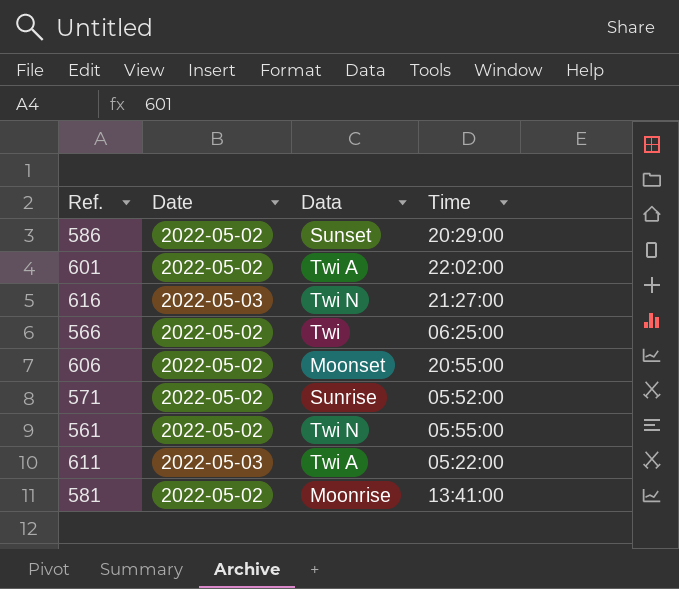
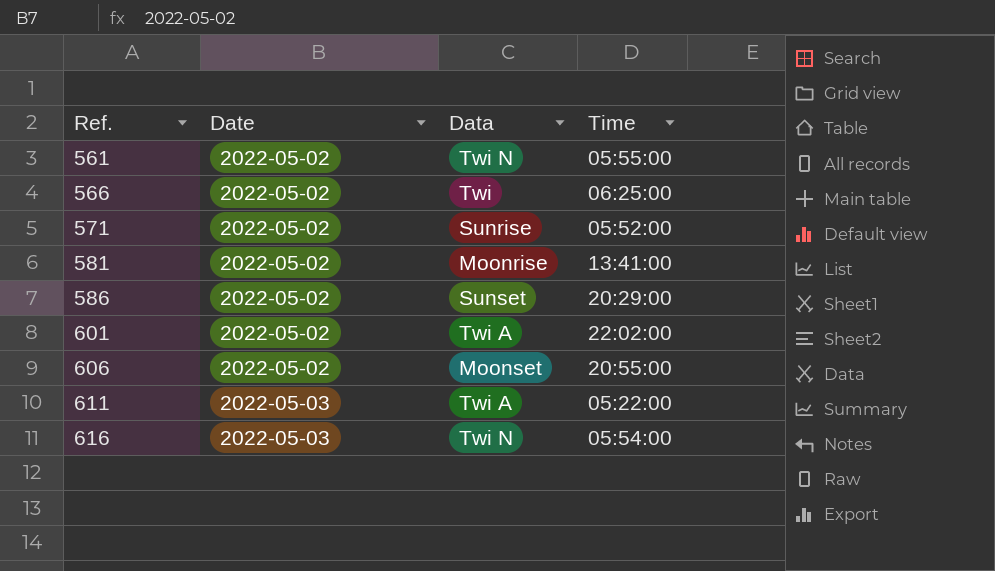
row order: none -> Ref. ascending
616 | Time: 21:27:00 -> 05:54:00

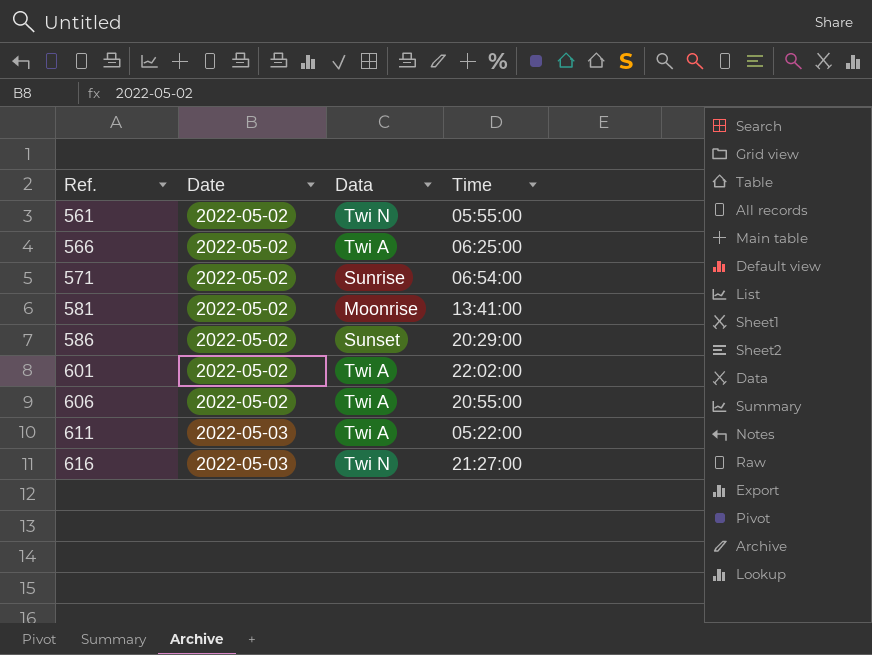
566 | Data: Twi -> Twi A
571 | Time: 05:52:00 -> 06:54:00
606 | Data: Moonset -> Twi A
616 | Time: 05:54:00 -> 21:27:00

